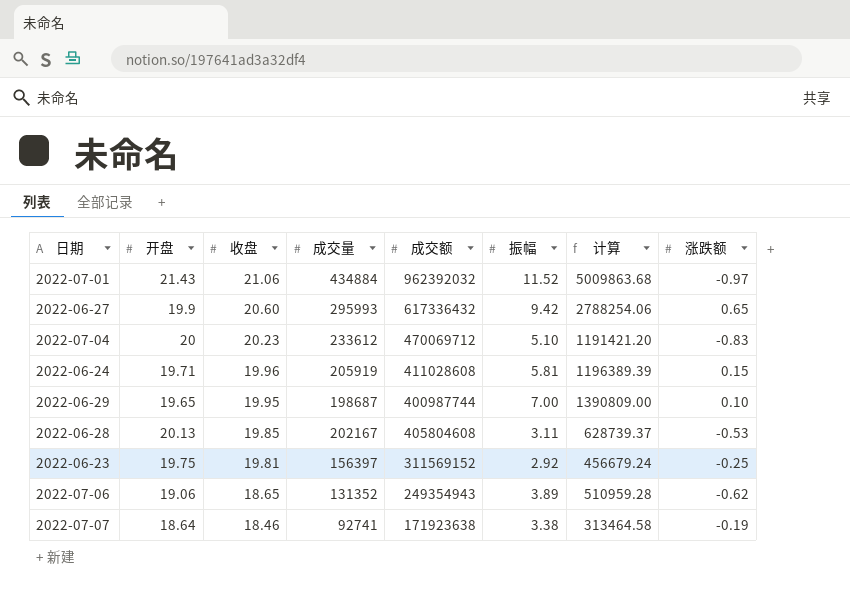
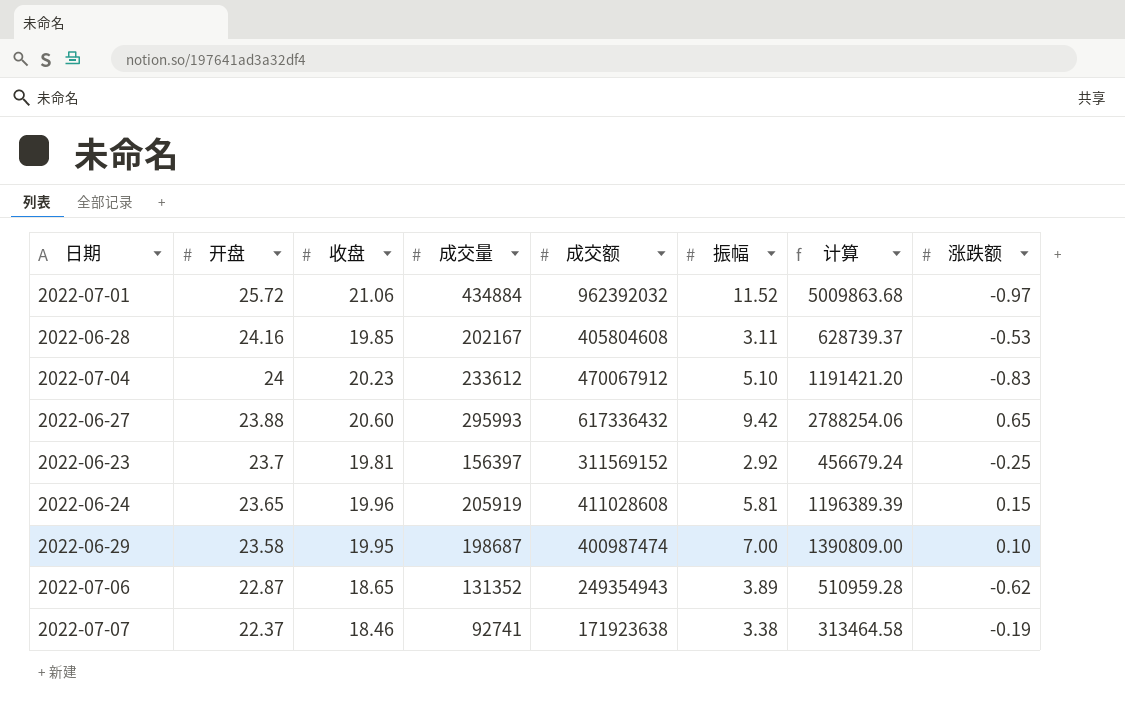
row order: 收盘 descending -> 开盘 descending
2022-07-01 | 开盘: 21.43 -> 25.72
2022-06-28 | 开盘: 20.13 -> 24.16
2022-07-04 | 开盘: 20 -> 24
2022-07-04 | 成交额: 470069712 -> 470067912
2022-06-27 | 开盘: 19.9 -> 23.88
2022-06-23 | 开盘: 19.75 -> 23.7
2022-06-24 | 开盘: 19.71 -> 23.65
2022-06-29 | 开盘: 19.65 -> 23.58
2022-06-29 | 成交额: 400987744 -> 400987474
2022-07-06 | 开盘: 19.06 -> 22.87
2022-07-07 | 开盘: 18.64 -> 22.37

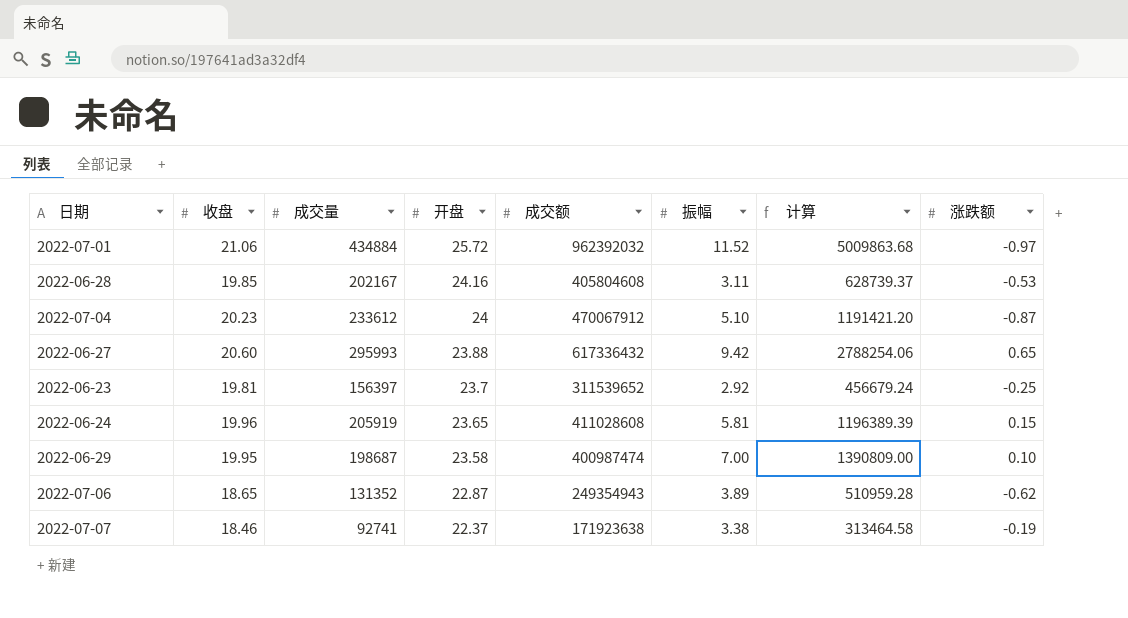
column 开盘 | position: 2 -> 4
2022-07-04 | 涨跌额: -0.83 -> -0.87
2022-06-23 | 成交额: 311569152 -> 311539652

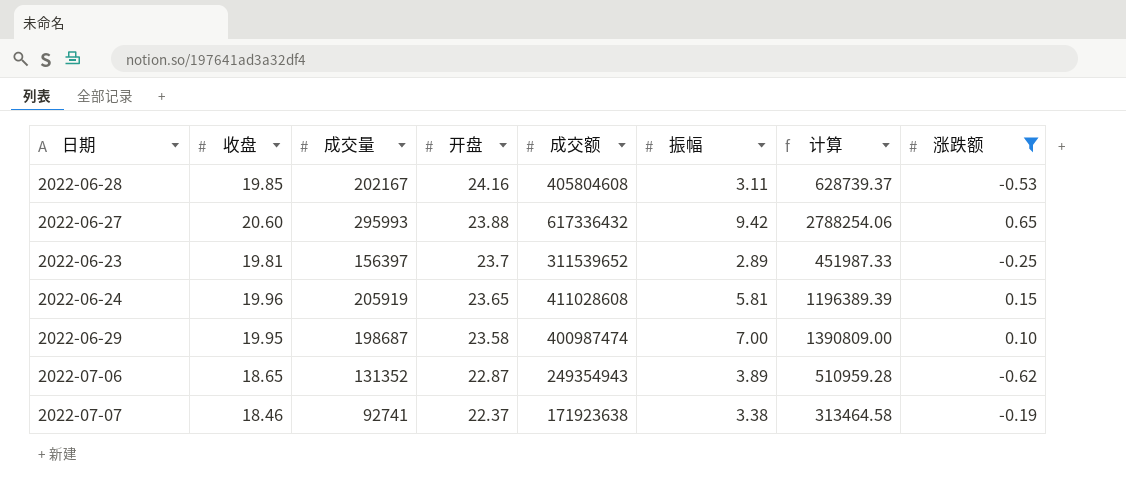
filter: none -> 涨跌额 >= -0.62
2022-06-23 | 振幅: 2.92 -> 2.89
2022-06-23 | 计算: 456679.24 -> 451987.33

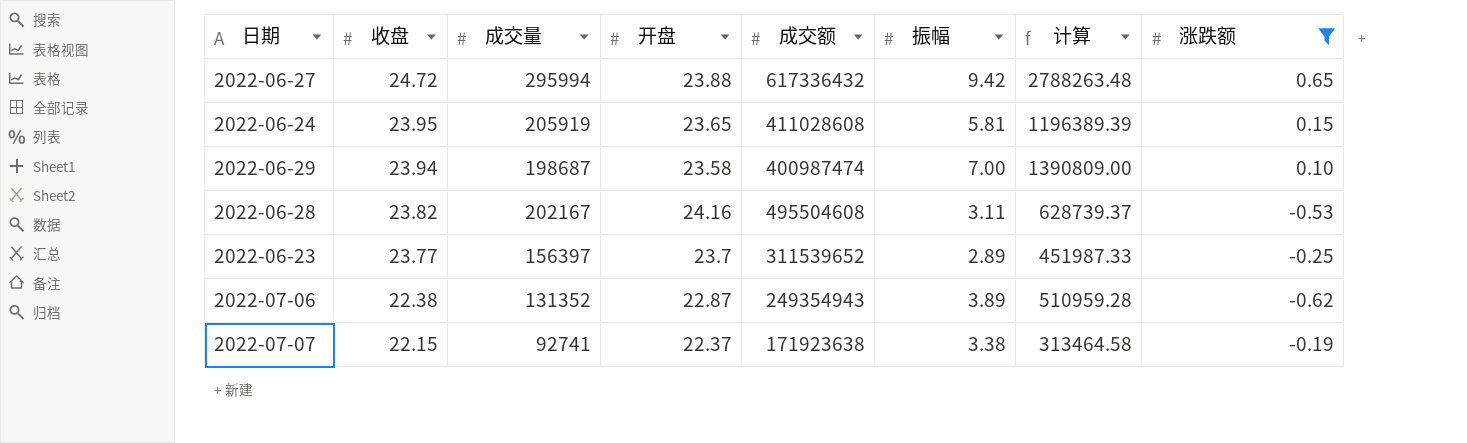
row order: 开盘 descending -> 收盘 descending
2022-06-27 | 收盘: 20.60 -> 24.72
2022-06-27 | 成交量: 295993 -> 295994
2022-06-27 | 计算: 2788254.06 -> 2788263.48
2022-06-24 | 收盘: 19.96 -> 23.95
2022-06-29 | 收盘: 19.95 -> 23.94
2022-06-28 | 收盘: 19.85 -> 23.82
2022-06-28 | 成交额: 405804608 -> 495504608
2022-06-23 | 收盘: 19.81 -> 23.77
2022-07-06 | 收盘: 18.65 -> 22.38
2022-07-07 | 收盘: 18.46 -> 22.15

